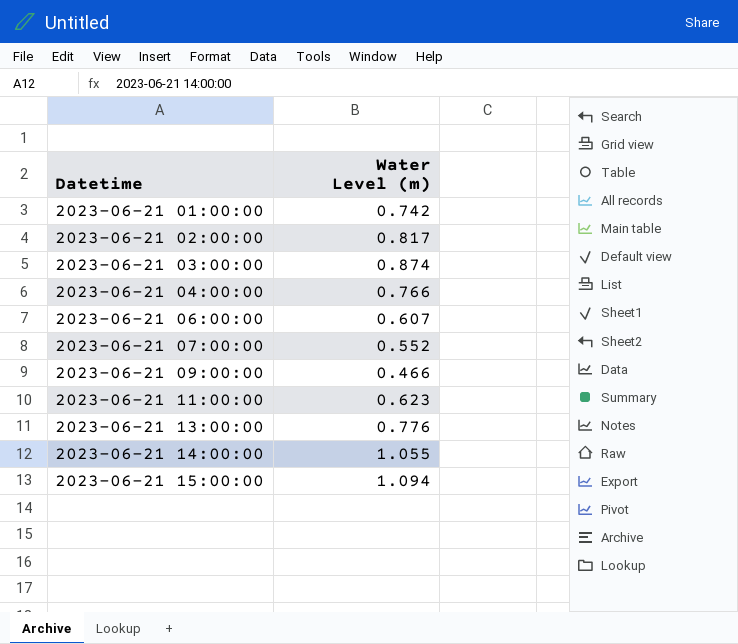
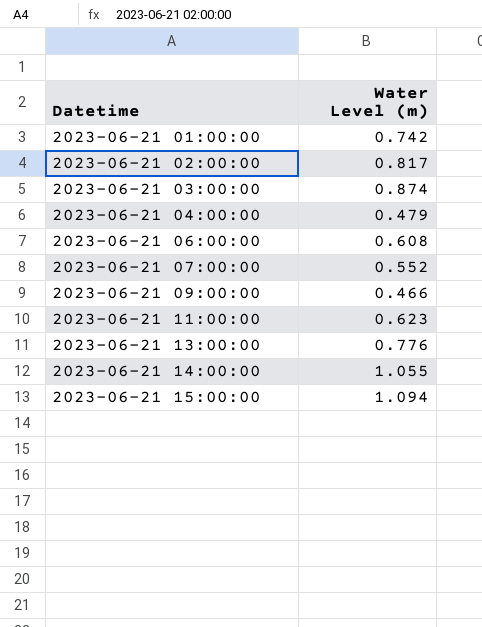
2023-06-21 04:00:00 | Water Level (m): 0.766 -> 0.479
2023-06-21 06:00:00 | Water Level (m): 0.607 -> 0.608

